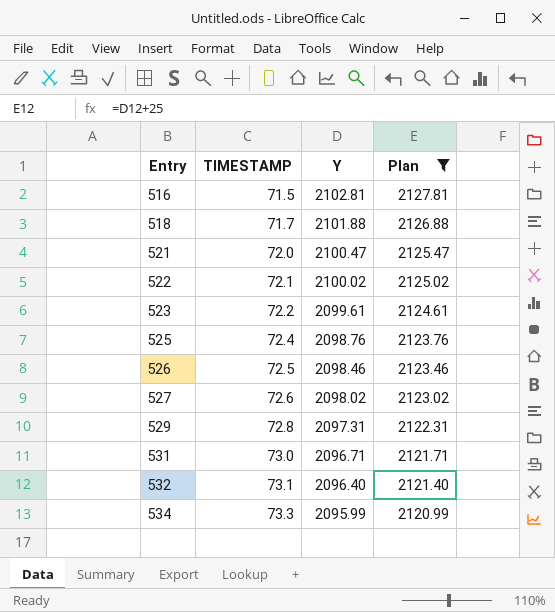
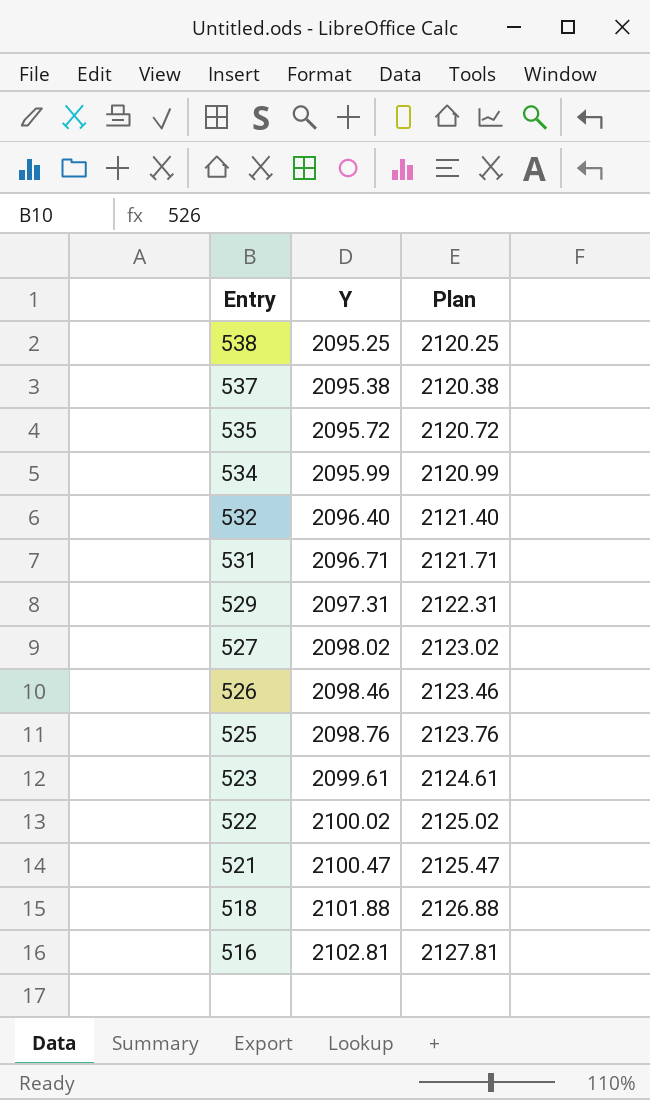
filter: Plan >= 2120.99 -> none
row order: Entry ascending -> Entry descending
column TIMESTAMP | position: 2 -> none

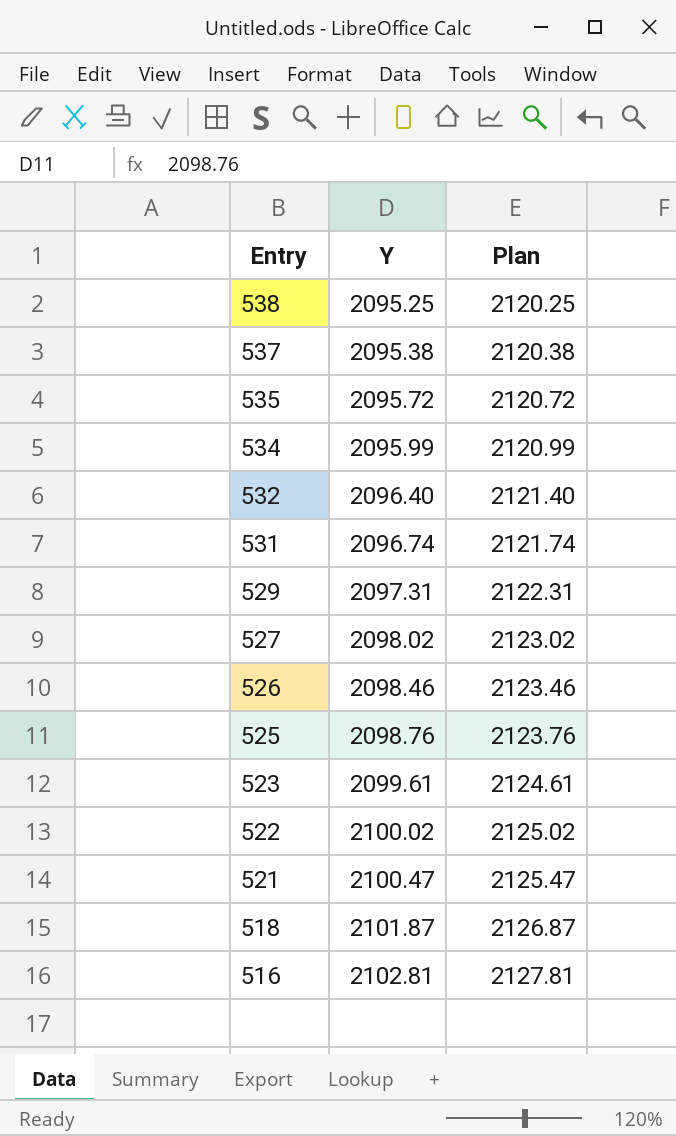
531 | Y: 2096.71 -> 2096.74
531 | Plan: 2121.71 -> 2121.74
518 | Y: 2101.88 -> 2101.87
518 | Plan: 2126.88 -> 2126.87

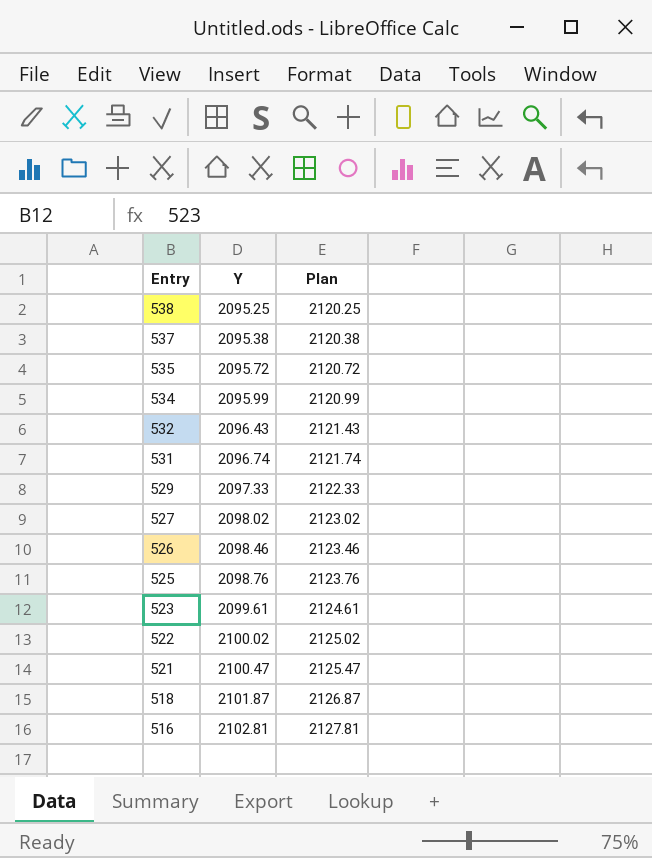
532 | Y: 2096.40 -> 2096.43
532 | Plan: 2121.40 -> 2121.43
529 | Y: 2097.31 -> 2097.33
529 | Plan: 2122.31 -> 2122.33

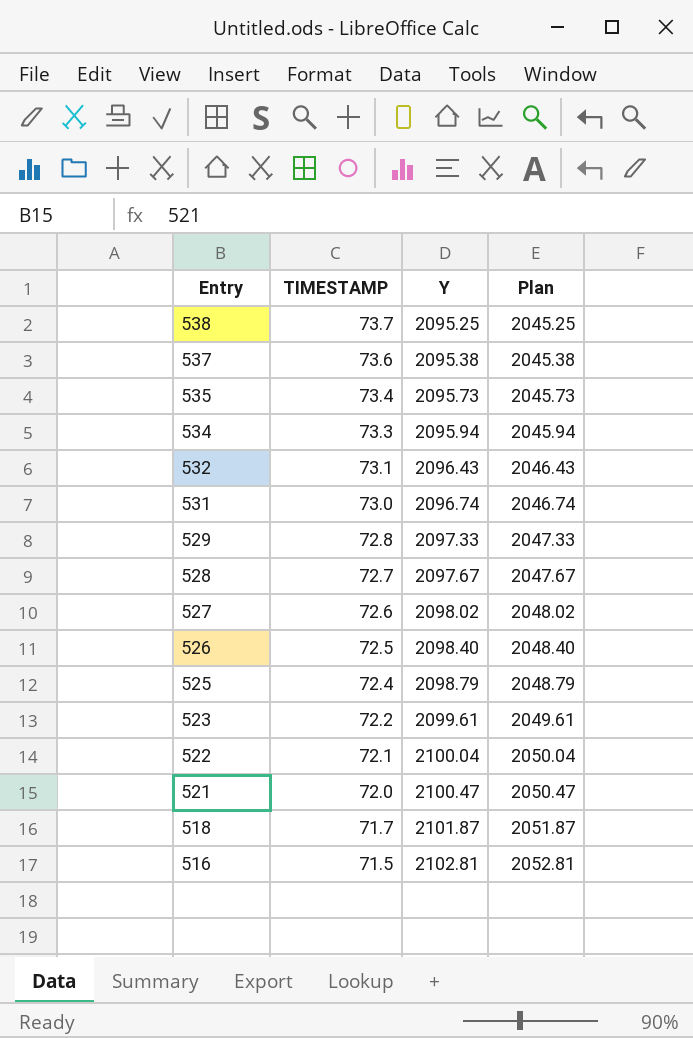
column TIMESTAMP | position: none -> 2
column Plan | formula: [Y] + 25 -> [Y] - 50
535 | Y: 2095.72 -> 2095.73
534 | Y: 2095.99 -> 2095.94
row 528: none -> 72.7 | 2097.67 | 2047.67
526 | Y: 2098.46 -> 2098.40
525 | Y: 2098.76 -> 2098.79
522 | Y: 2100.02 -> 2100.04

